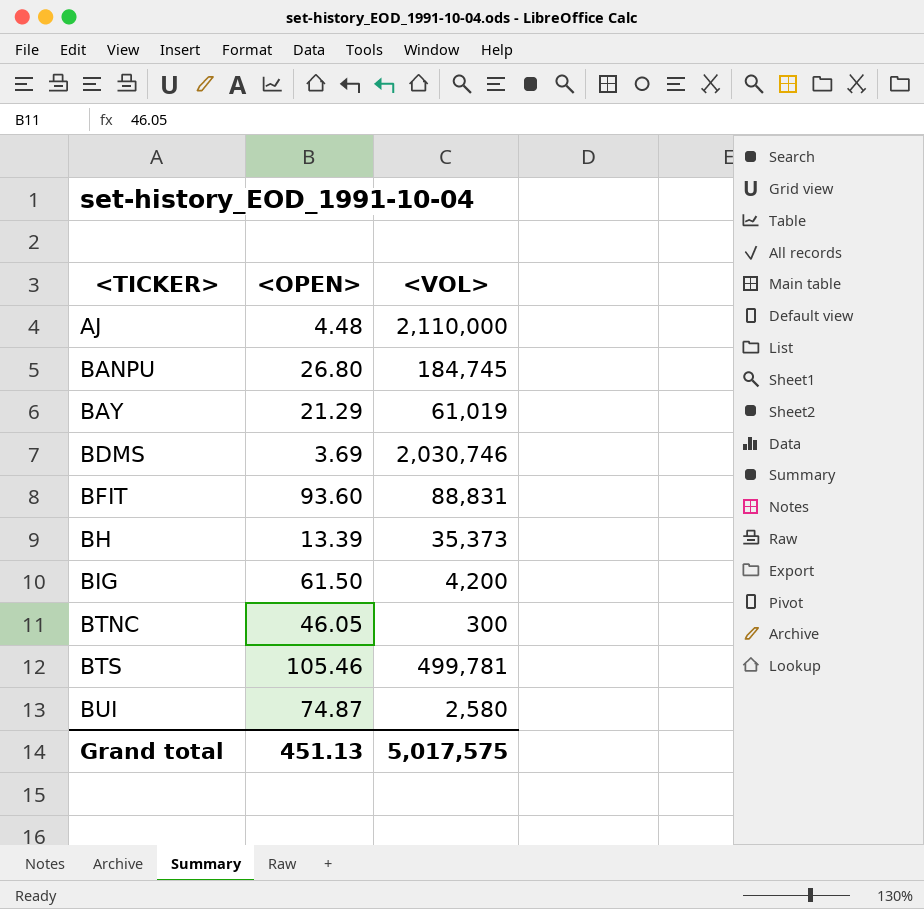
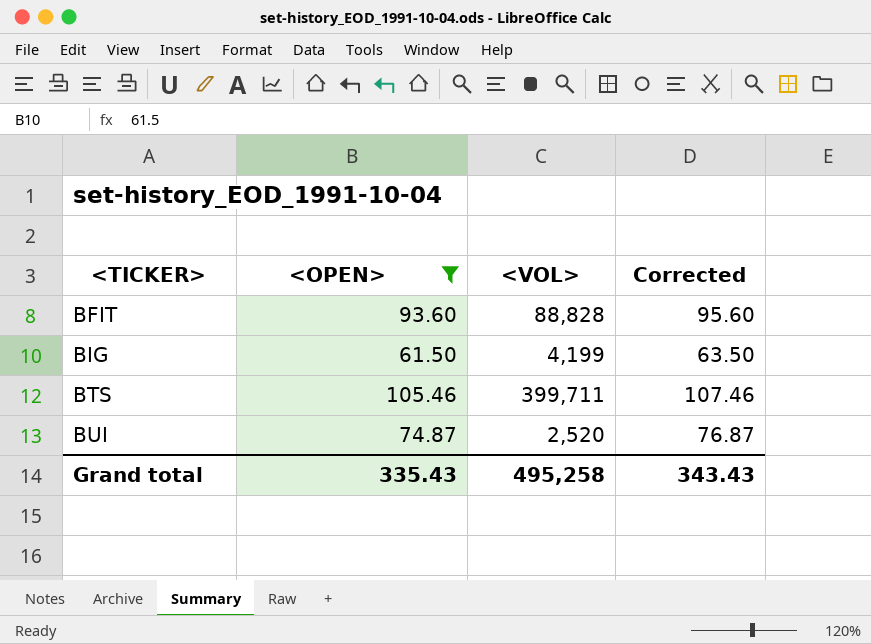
filter: none -> <OPEN> >= 61.50
column Corrected | formula: none -> [<OPEN>] + 2
BFIT | <VOL>: 88,831 -> 88,828
BIG | <VOL>: 4,200 -> 4,199
BTS | <VOL>: 499,781 -> 399,711
BUI | <VOL>: 2,580 -> 2,520
Grand total | <OPEN>: 451.13 -> 335.43
Grand total | <VOL>: 5,017,575 -> 495,258

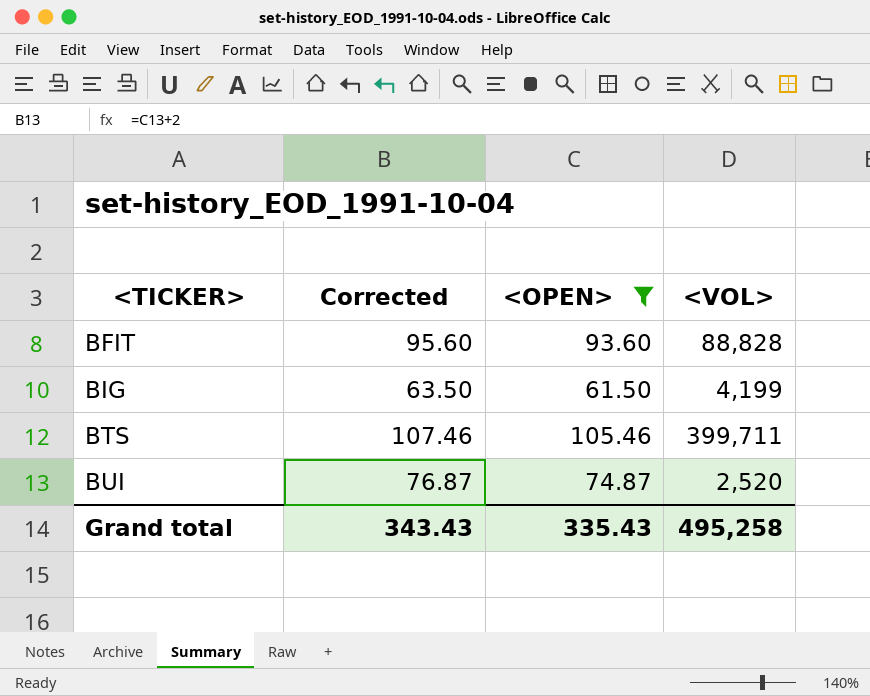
column Corrected | position: 4 -> 2

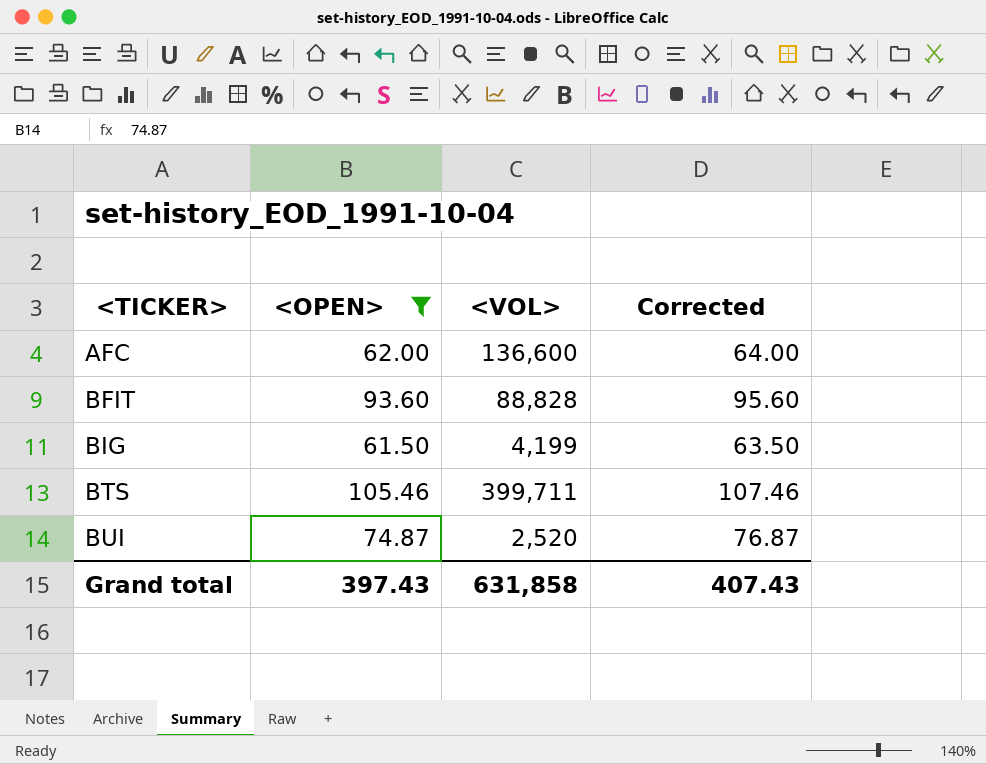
column Corrected | position: 2 -> 4
row AFC: none -> 62.00 | 136,600 | 64.00
Grand total | <OPEN>: 335.43 -> 397.43
Grand total | <VOL>: 495,258 -> 631,858
Grand total | Corrected: 343.43 -> 407.43

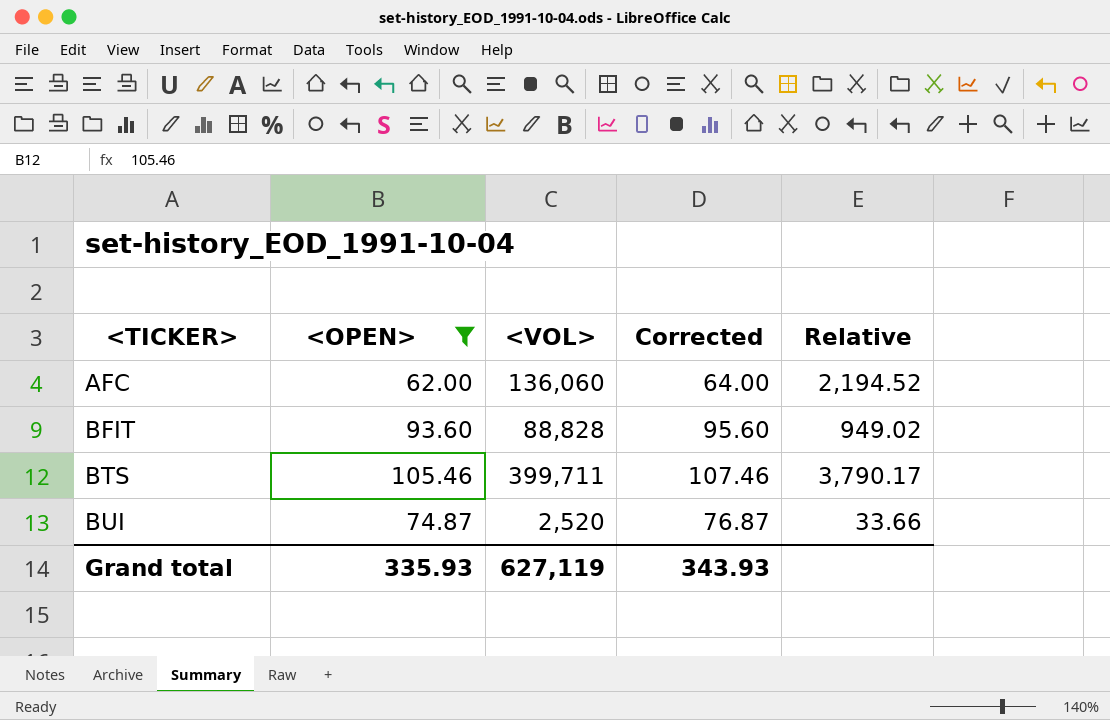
column Relative | formula: none -> [<VOL>] / [<OPEN>]
row BIG: 61.50 | 4,199 | 63.50 -> none
AFC | <VOL>: 136,600 -> 136,060
Grand total | <OPEN>: 397.43 -> 335.93
Grand total | <VOL>: 631,858 -> 627,119
Grand total | Corrected: 407.43 -> 343.93

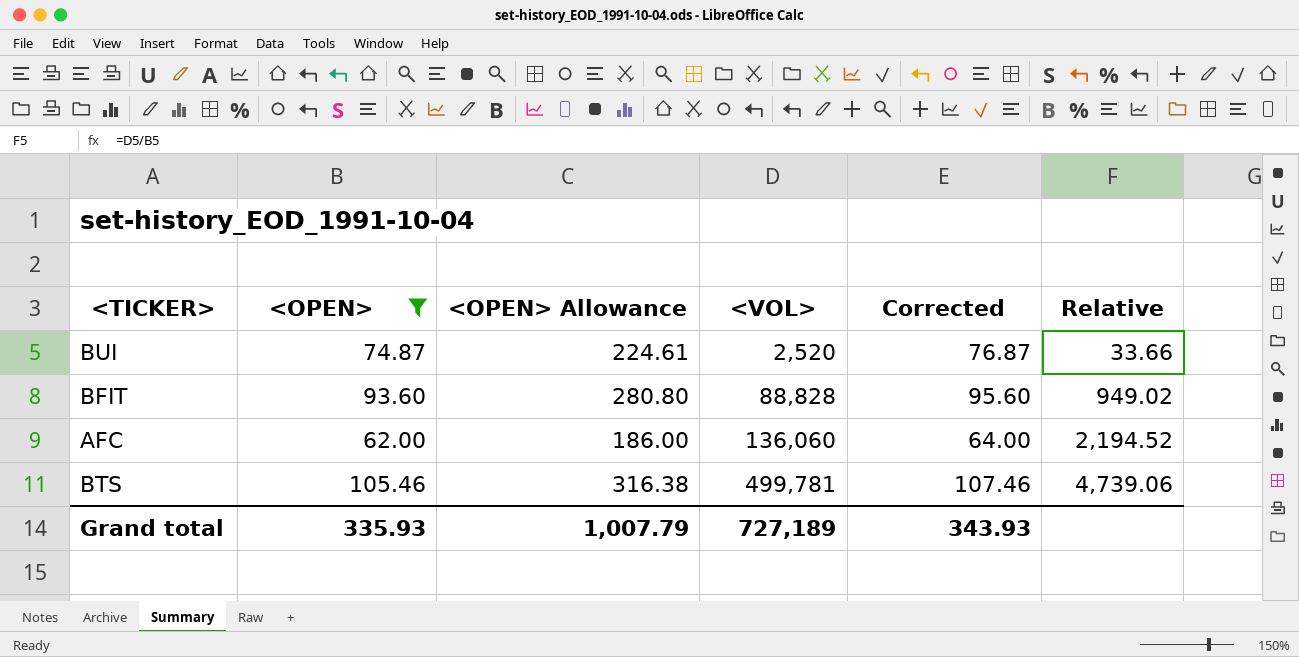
row order: <TICKER> ascending -> <VOL> ascending
column <OPEN> Allowance | formula: none -> [<OPEN>] * 3
BTS | <VOL>: 399,711 -> 499,781
BTS | Relative: 3,790.17 -> 4,739.06
Grand total | <VOL>: 627,119 -> 727,189

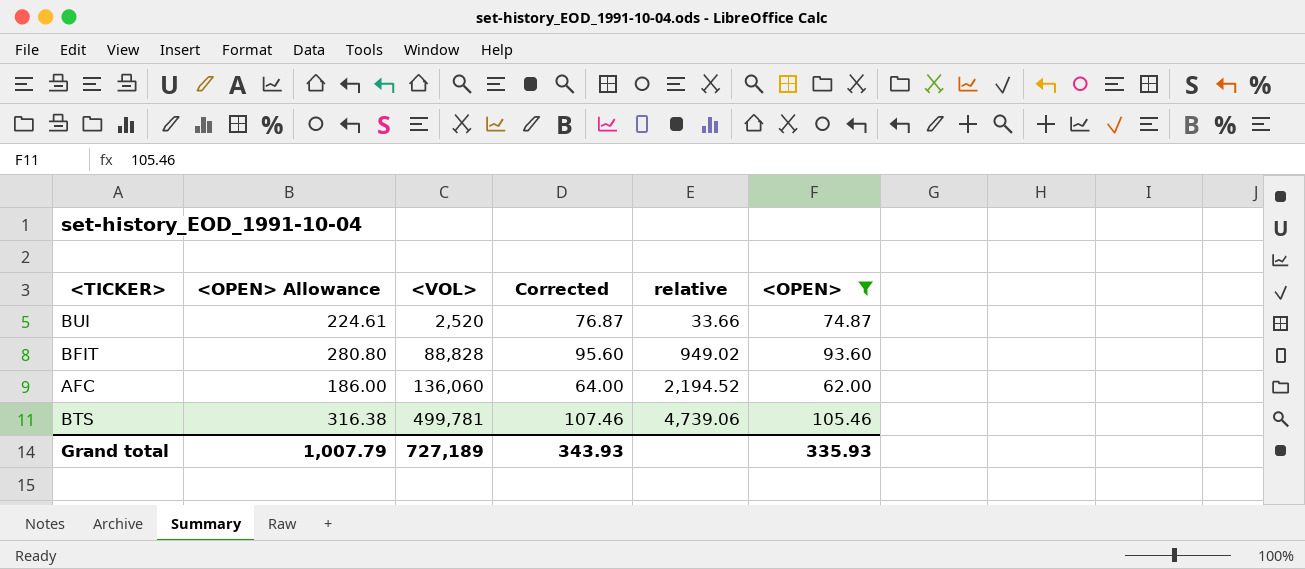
column name: Relative -> relative
column <OPEN> | position: 2 -> 6

